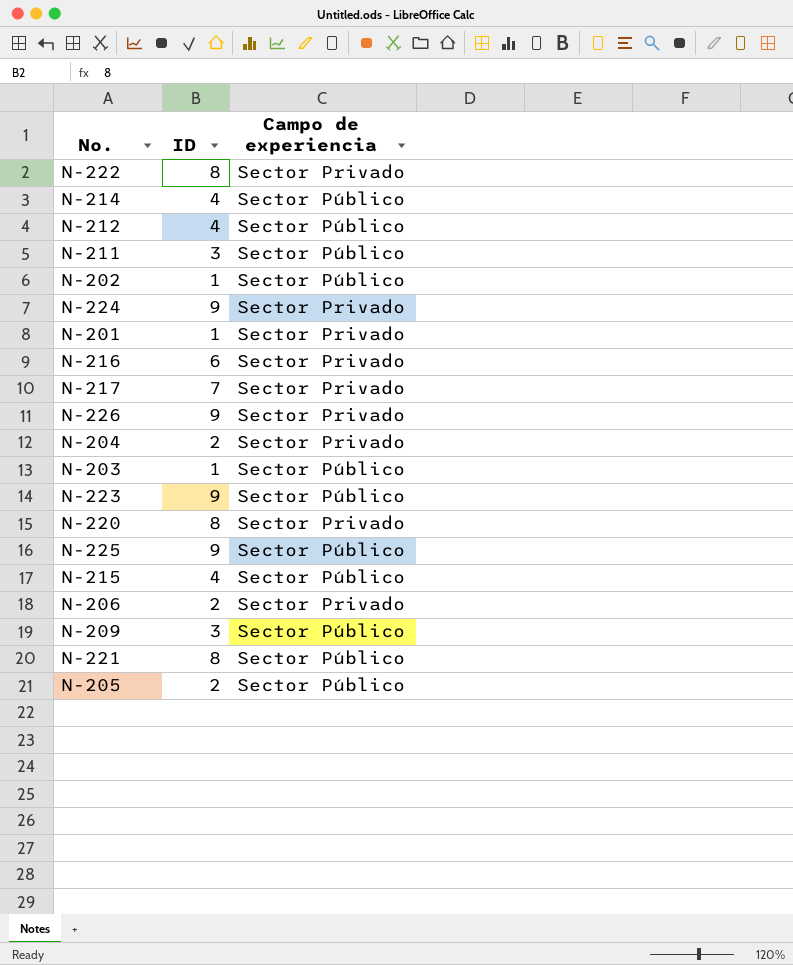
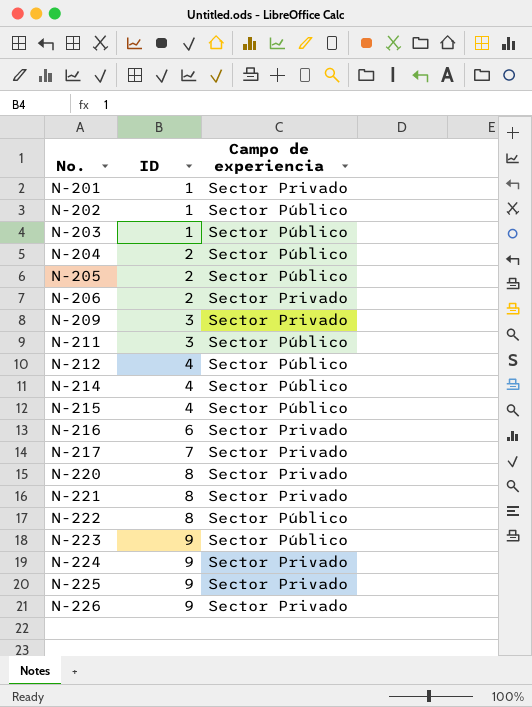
row order: none -> No. ascending
N-204 | Campo de experiencia: Sector Privado -> Sector Público
N-209 | Campo de experiencia: Sector Público -> Sector Privado
N-221 | Campo de experiencia: Sector Público -> Sector Privado
N-222 | Campo de experiencia: Sector Privado -> Sector Público
N-225 | Campo de experiencia: Sector Público -> Sector Privado

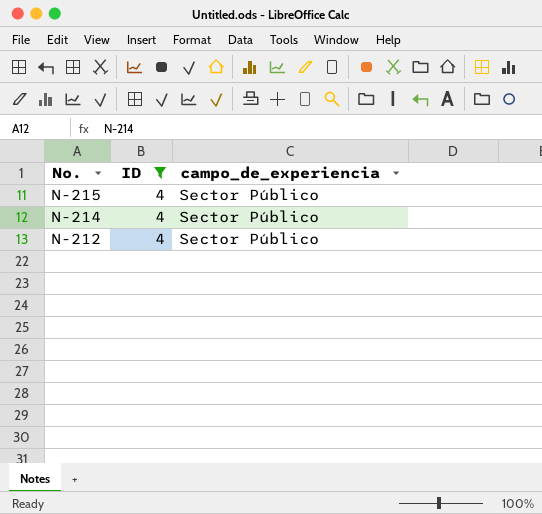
filter: none -> ID = 4
row order: No. ascending -> No. descending
column name: Campo de experiencia -> campo_de_experiencia

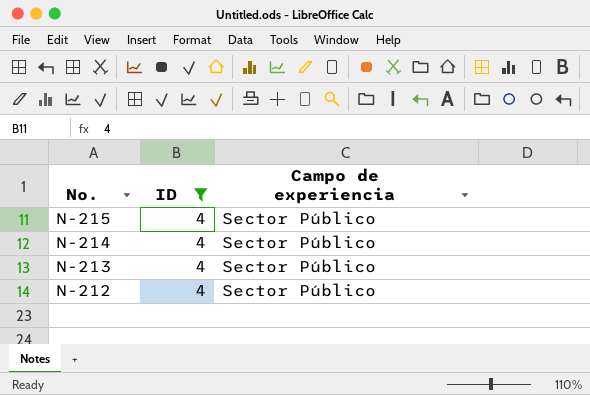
column name: campo_de_experiencia -> Campo de experiencia
row N-213: none -> 4 | Sector Público

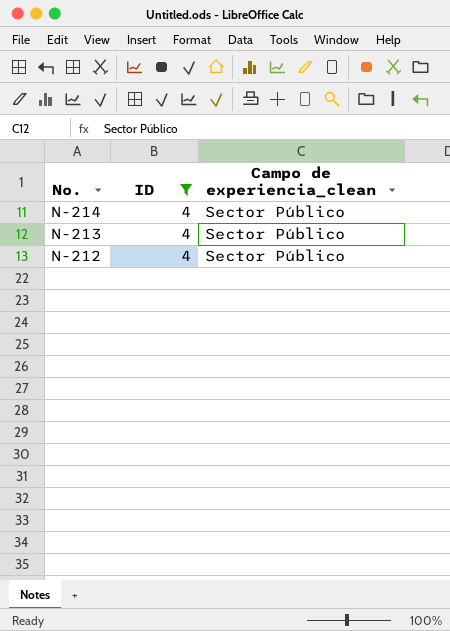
column name: Campo de experiencia -> Campo de experiencia_clean
row N-215: 4 | Sector Público -> none

